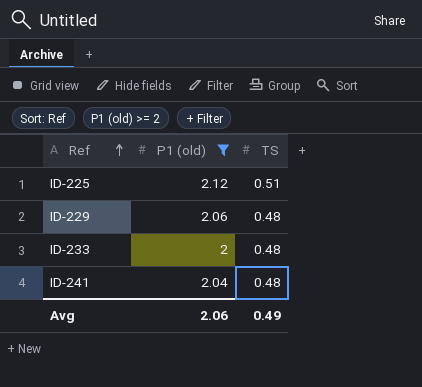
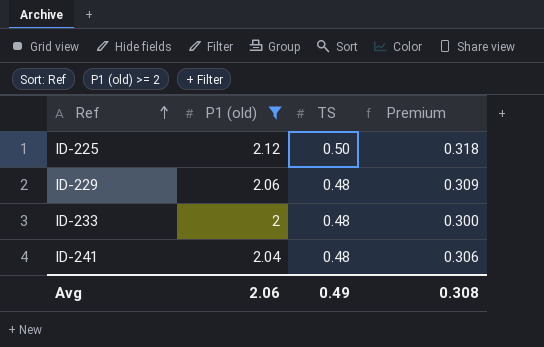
column Premium | formula: none -> [P1 (old)] * 0.15
ID-225 | TS: 0.51 -> 0.50

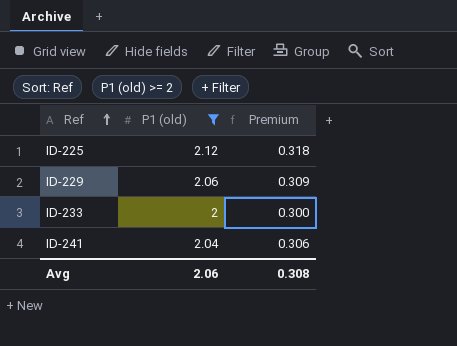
column TS | position: 3 -> none

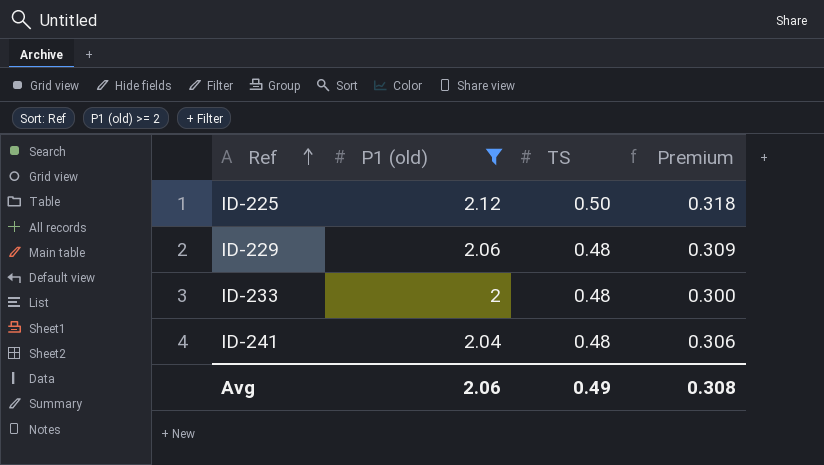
column TS | position: none -> 3

